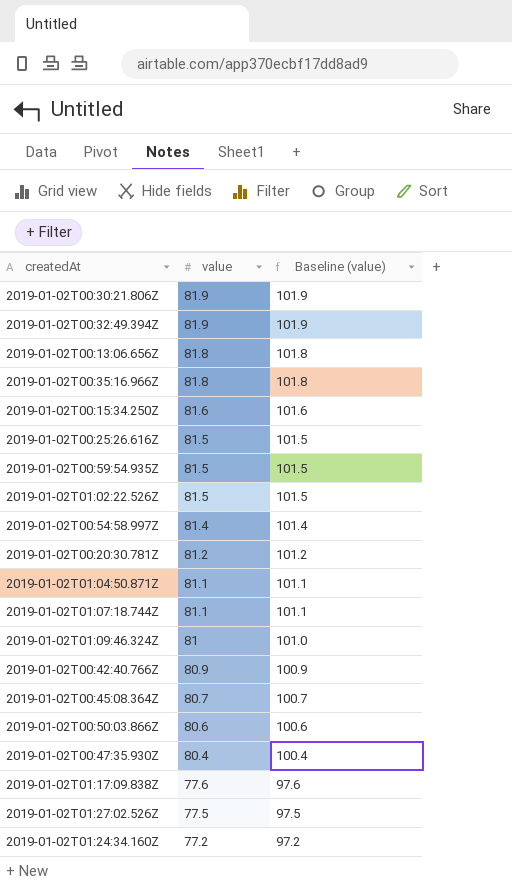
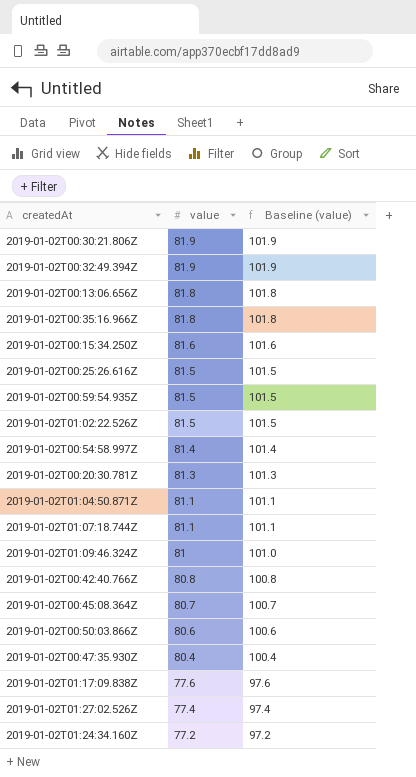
2019-01-02T00:20:30.781Z | value: 81.2 -> 81.3
2019-01-02T00:20:30.781Z | Baseline (value): 101.2 -> 101.3
2019-01-02T00:42:40.766Z | value: 80.9 -> 80.8
2019-01-02T00:42:40.766Z | Baseline (value): 100.9 -> 100.8
2019-01-02T01:27:02.526Z | value: 77.5 -> 77.4
2019-01-02T01:27:02.526Z | Baseline (value): 97.5 -> 97.4

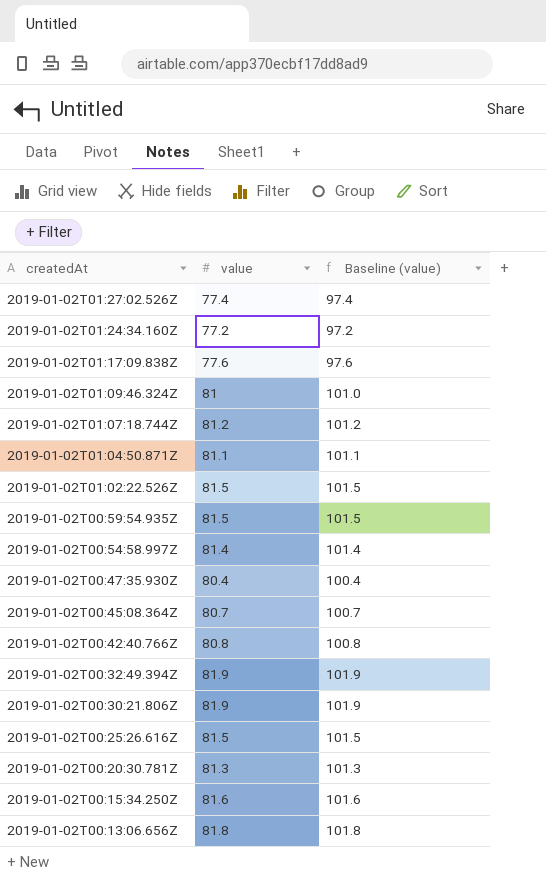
row order: value descending -> createdAt descending
row 2019-01-02T00:35:16.966Z: 81.8 | 101.8 -> none
row 2019-01-02T00:50:03.866Z: 80.6 | 100.6 -> none
2019-01-02T01:07:18.744Z | value: 81.1 -> 81.2
2019-01-02T01:07:18.744Z | Baseline (value): 101.1 -> 101.2

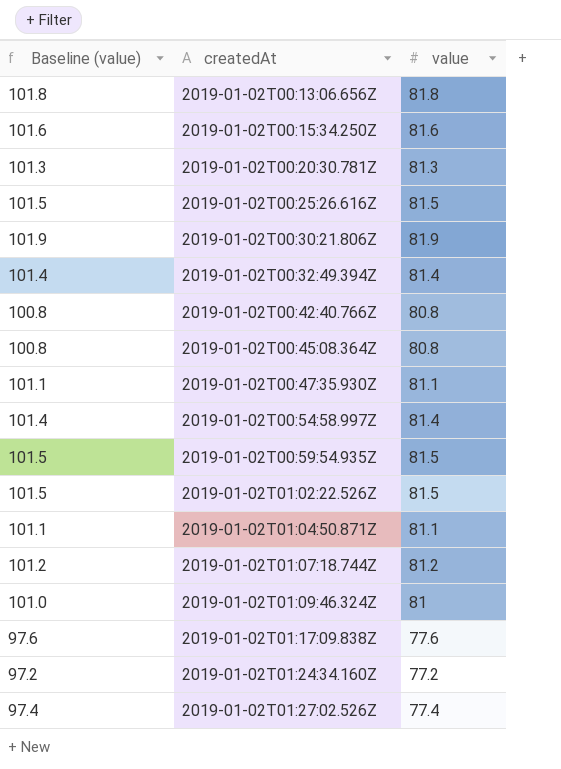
row order: createdAt descending -> createdAt ascending
column Baseline (value) | position: 3 -> 1
2019-01-02T00:32:49.394Z | Baseline (value): 101.9 -> 101.4
2019-01-02T00:32:49.394Z | value: 81.9 -> 81.4
2019-01-02T00:45:08.364Z | Baseline (value): 100.7 -> 100.8
2019-01-02T00:45:08.364Z | value: 80.7 -> 80.8
2019-01-02T00:47:35.930Z | Baseline (value): 100.4 -> 101.1
2019-01-02T00:47:35.930Z | value: 80.4 -> 81.1

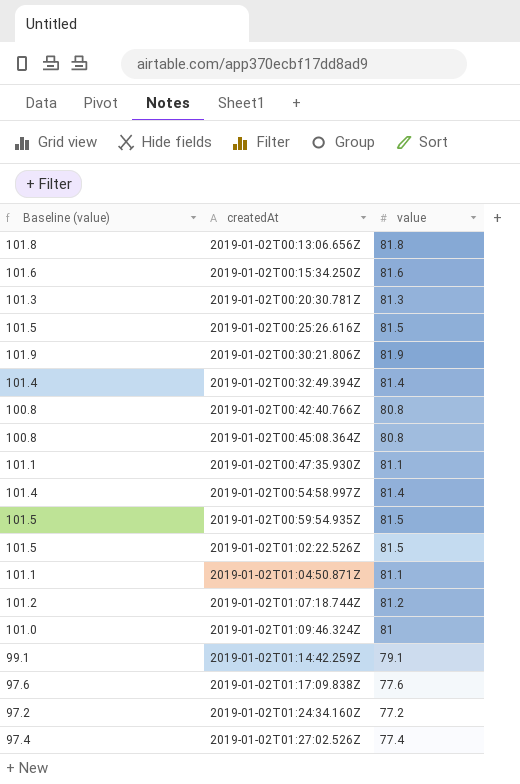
row 2019-01-02T01:14:42.259Z: none -> 99.1 | 79.1

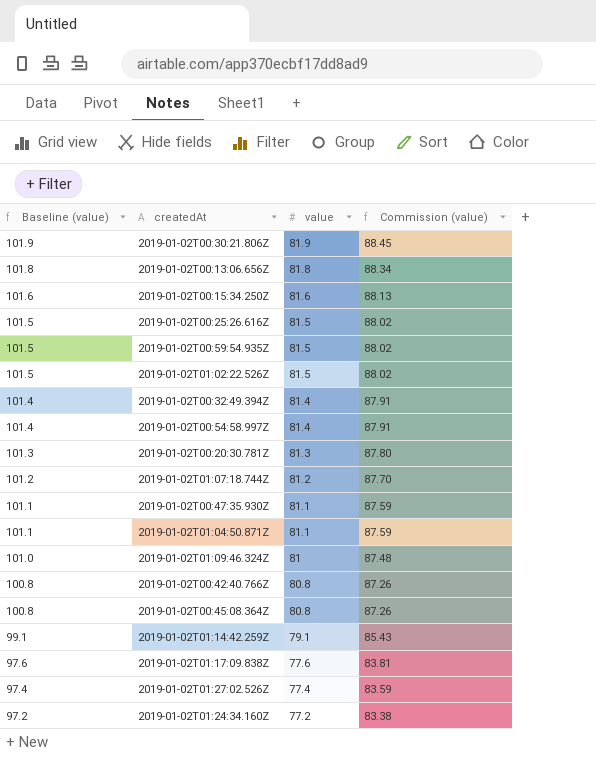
row order: createdAt ascending -> Baseline (value) descending
column Commission (value) | formula: none -> [value] * 1.08

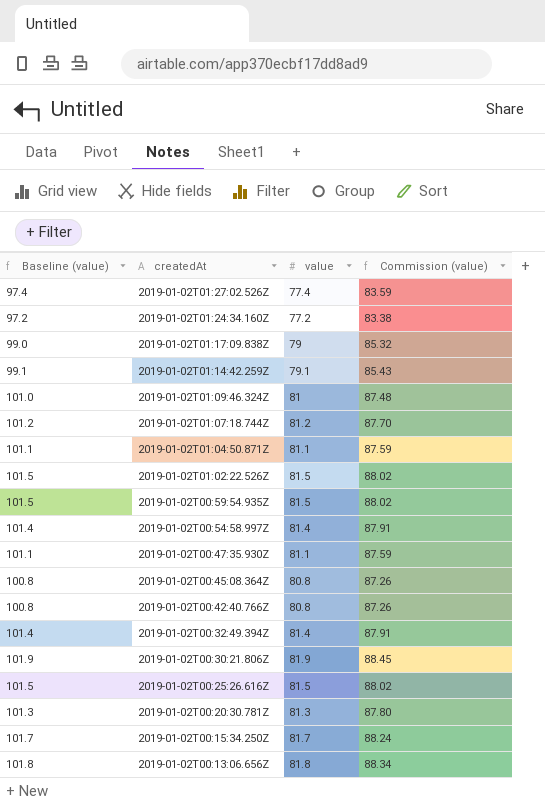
row order: Baseline (value) descending -> createdAt descending
2019-01-02T01:17:09.838Z | Baseline (value): 97.6 -> 99.0
2019-01-02T01:17:09.838Z | value: 77.6 -> 79
2019-01-02T01:17:09.838Z | Commission (value): 83.81 -> 85.32
2019-01-02T00:15:34.250Z | Baseline (value): 101.6 -> 101.7
2019-01-02T00:15:34.250Z | value: 81.6 -> 81.7
2019-01-02T00:15:34.250Z | Commission (value): 88.13 -> 88.24

